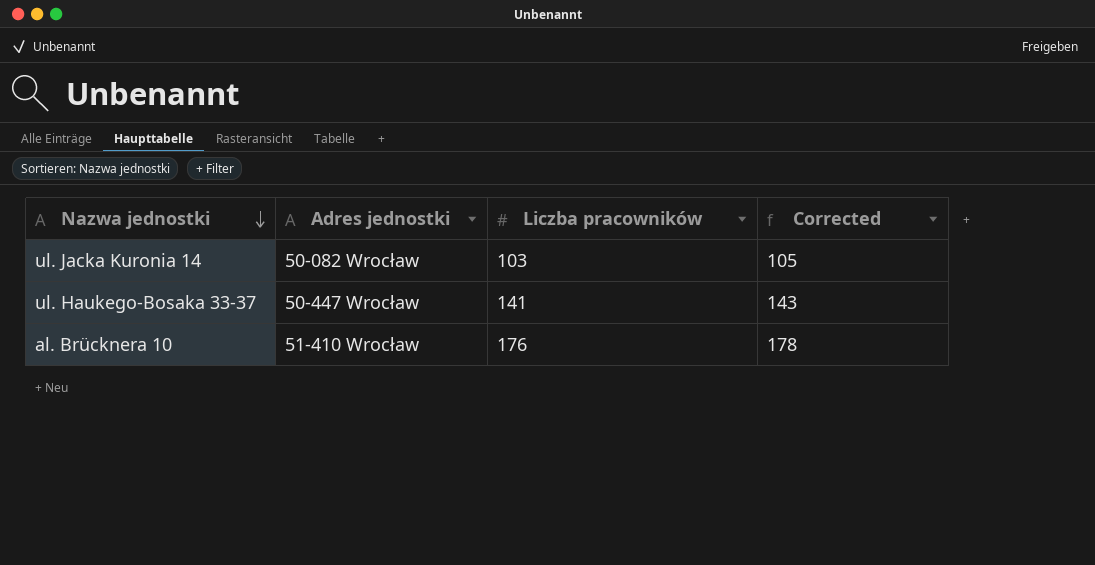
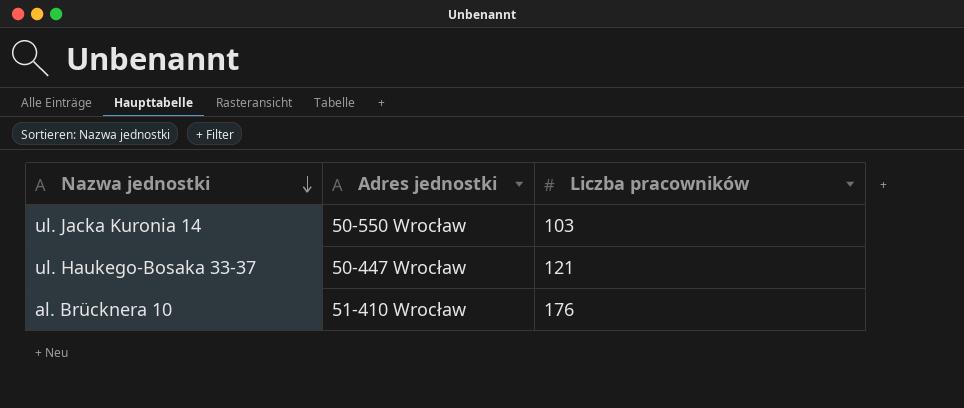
column Corrected | formula: [Liczba pracowników] + 2 -> none
ul. Jacka Kuronia 14 | Adres jednostki: 50-082 Wrocław -> 50-550 Wrocław
ul. Haukego-Bosaka 33-37 | Liczba pracowników: 141 -> 121

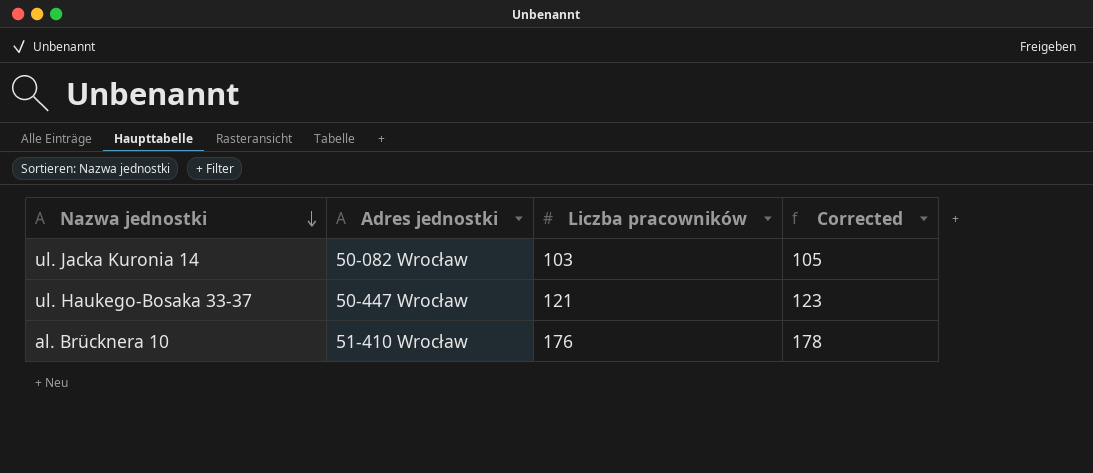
column Corrected | formula: none -> [Liczba pracowników] + 2
ul. Jacka Kuronia 14 | Adres jednostki: 50-550 Wrocław -> 50-082 Wrocław

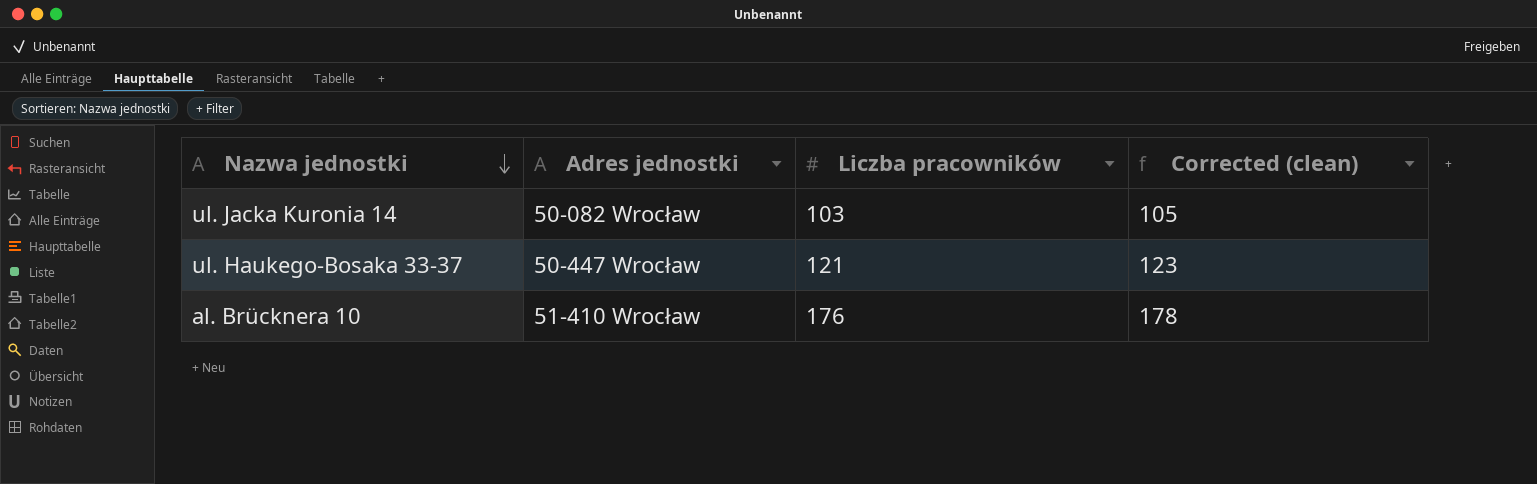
column name: Corrected -> Corrected (clean)

